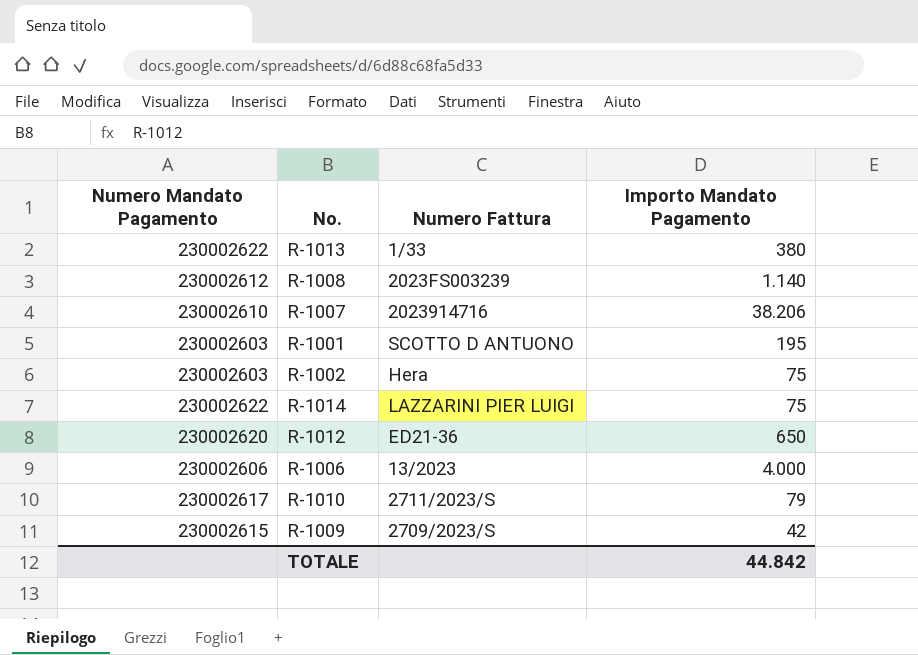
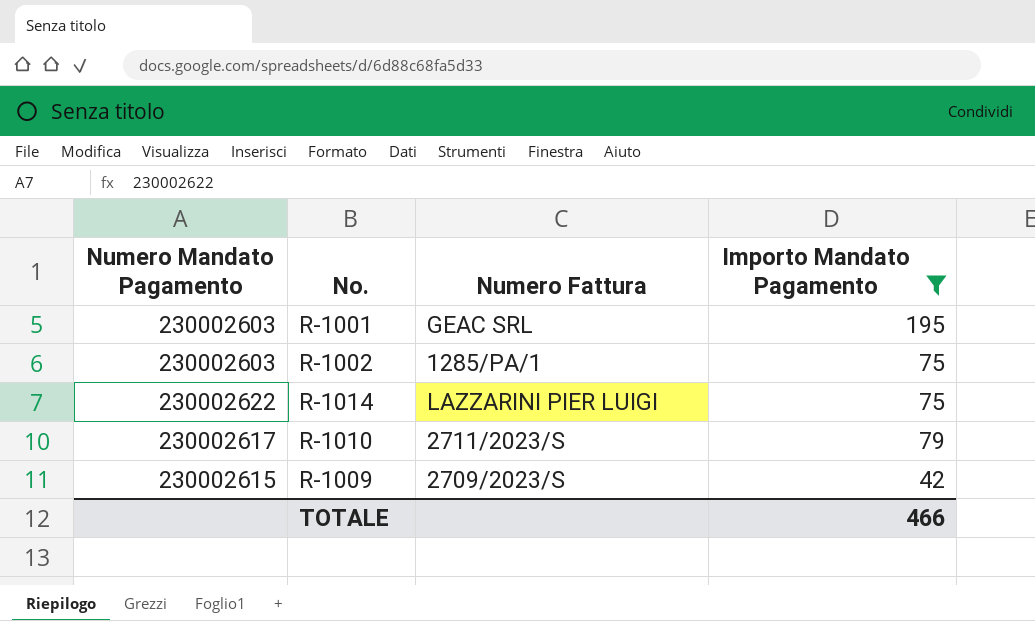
filter: none -> Importo Mandato Pagamento <= 195
R-1001 | Numero Fattura: SCOTTO D ANTUONO -> GEAC SRL
R-1002 | Numero Fattura: Hera -> 1285/PA/1
TOTALE | Importo Mandato Pagamento: 44.842 -> 466

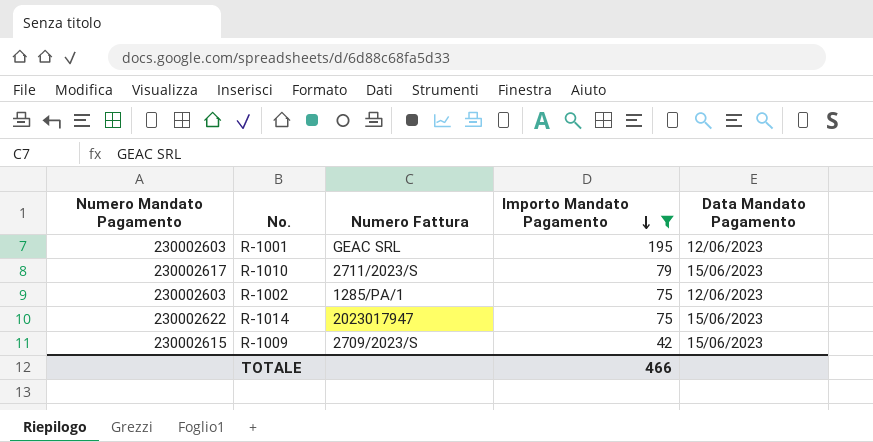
row order: none -> Importo Mandato Pagamento descending
column Data Mandato Pagamento | position: none -> 5
R-1014 | Numero Fattura: LAZZARINI PIER LUIGI -> 2023017947

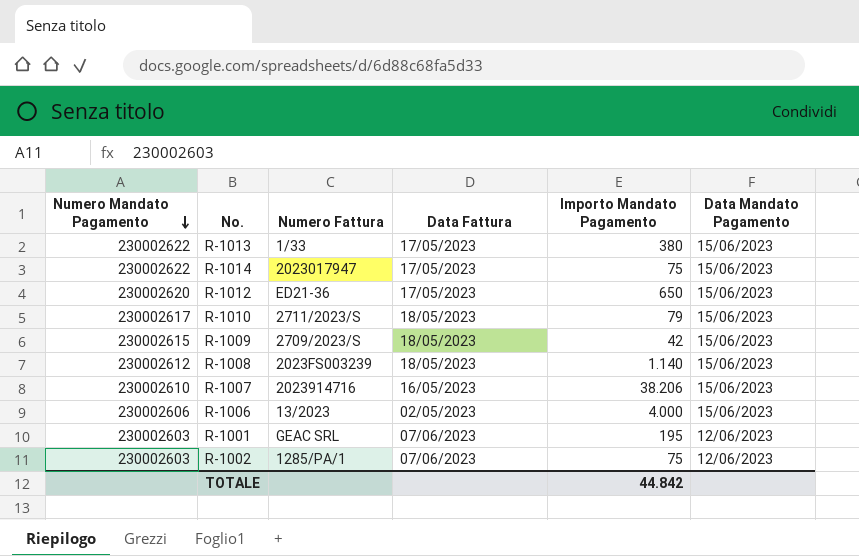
filter: Importo Mandato Pagamento <= 195 -> none
row order: Importo Mandato Pagamento descending -> Numero Mandato Pagamento descending
column Data Fattura | position: none -> 4
TOTALE | Importo Mandato Pagamento: 466 -> 44.842

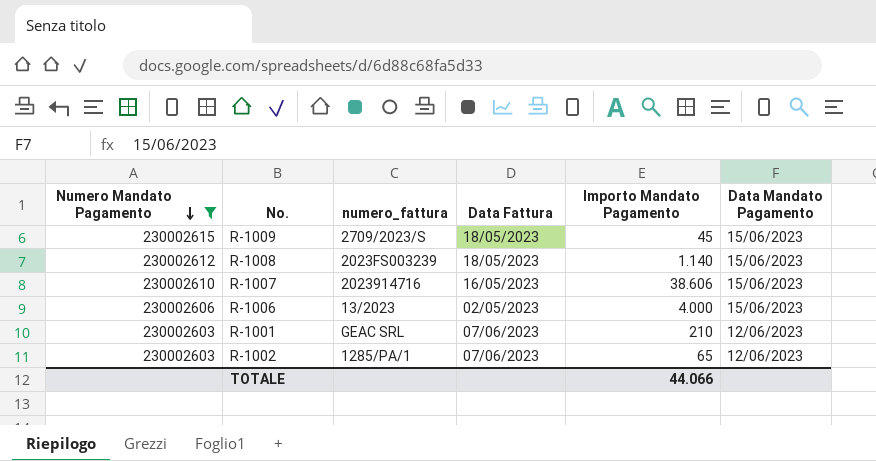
filter: none -> Numero Mandato Pagamento <= 230002615
column name: Numero Fattura -> numero_fattura
R-1009 | Importo Mandato Pagamento: 42 -> 45
R-1007 | Importo Mandato Pagamento: 38.206 -> 38.606
R-1001 | Importo Mandato Pagamento: 195 -> 210
R-1002 | Importo Mandato Pagamento: 75 -> 65
TOTALE | Importo Mandato Pagamento: 44.842 -> 44.066

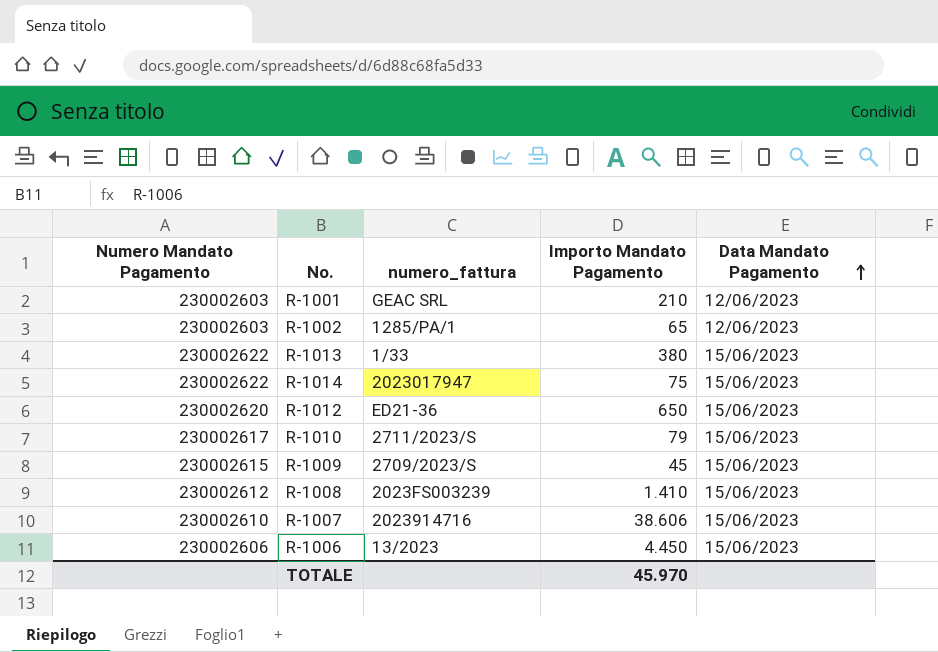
filter: Numero Mandato Pagamento <= 230002615 -> none
row order: Numero Mandato Pagamento descending -> Data Mandato Pagamento ascending
column Data Fattura | position: 4 -> none
R-1008 | Importo Mandato Pagamento: 1.140 -> 1.410
R-1006 | Importo Mandato Pagamento: 4.000 -> 4.450
TOTALE | Importo Mandato Pagamento: 44.066 -> 45.970

